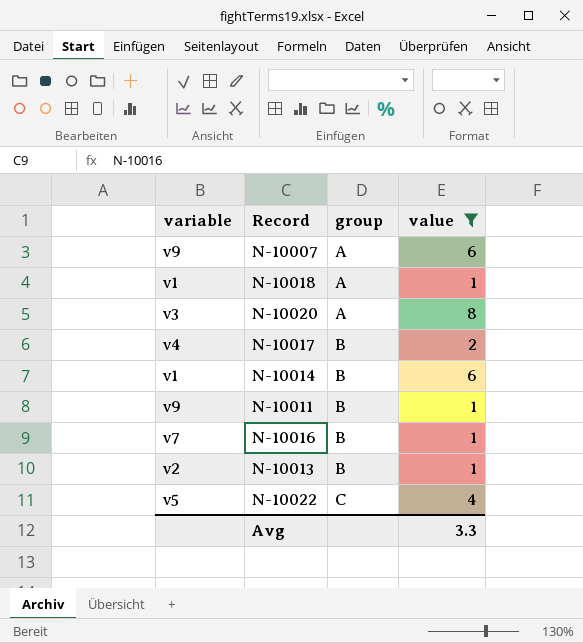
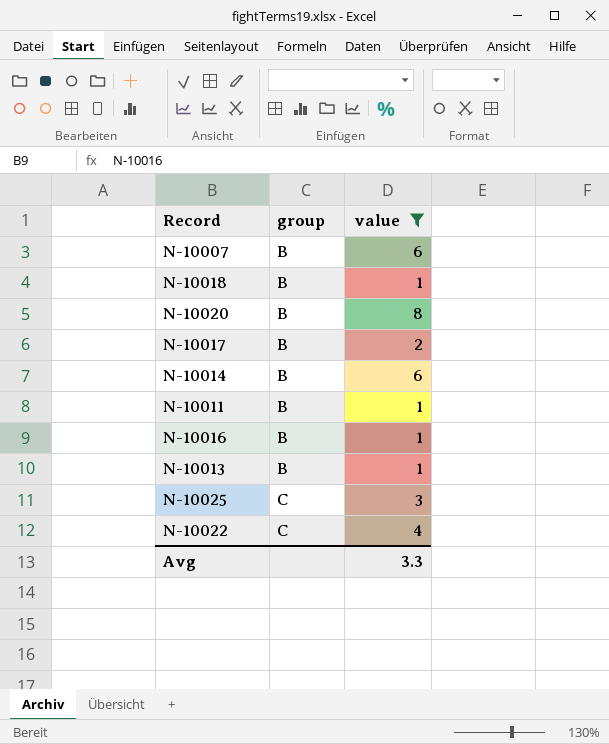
column variable | position: 1 -> none
N-10007 | group: A -> B
N-10018 | group: A -> B
N-10020 | group: A -> B
row N-10025: none -> C | 3

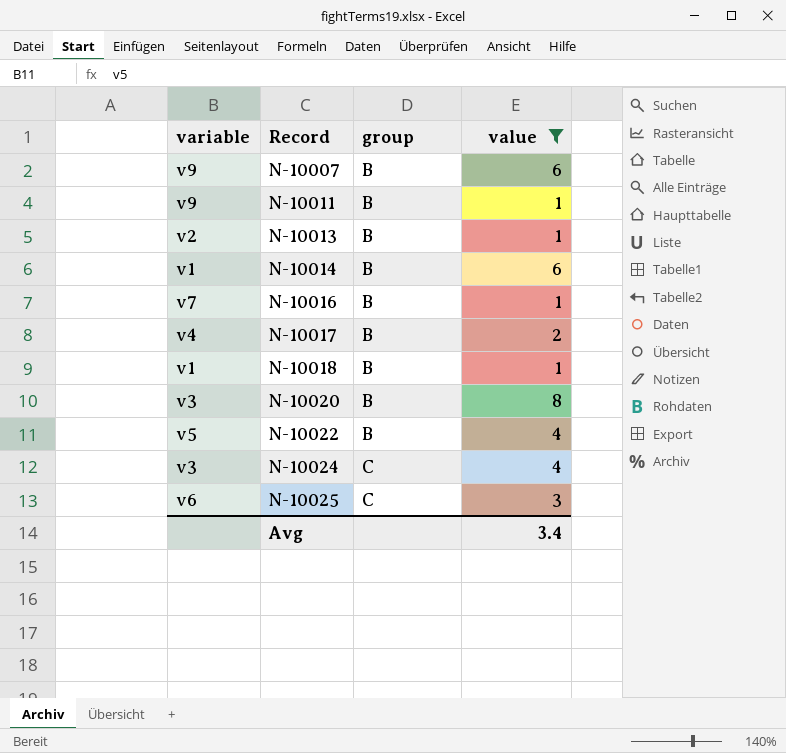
row order: group ascending -> Record ascending
column variable | position: none -> 1
N-10022 | group: C -> B
row N-10024: none -> v3 | C | 4
Avg | value: 3.3 -> 3.4

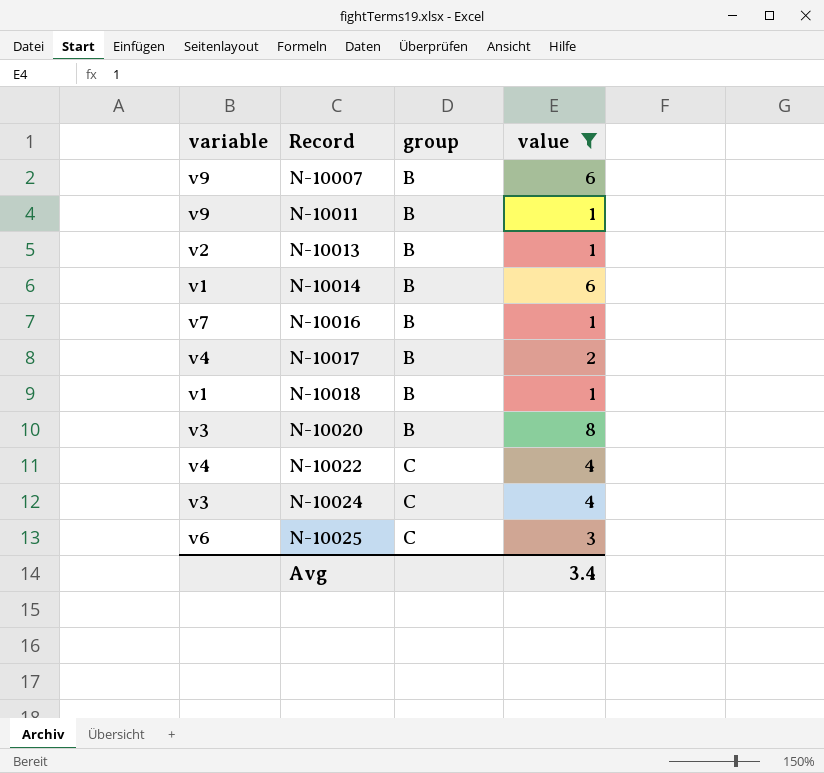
N-10022 | variable: v5 -> v4
N-10022 | group: B -> C

